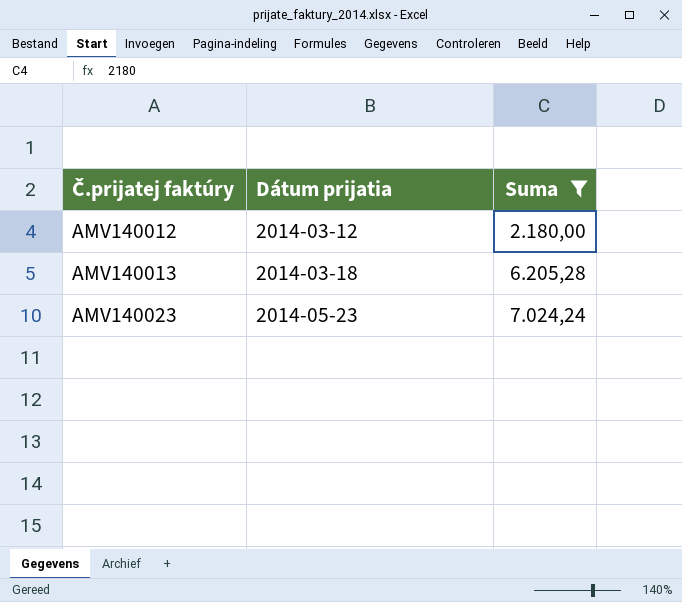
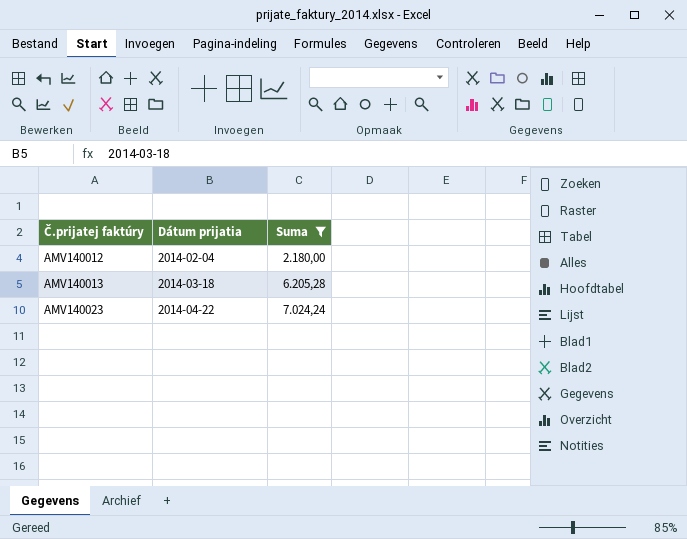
AMV140012 | Dátum prijatia: 2014-03-12 -> 2014-02-04
AMV140023 | Dátum prijatia: 2014-05-23 -> 2014-04-22

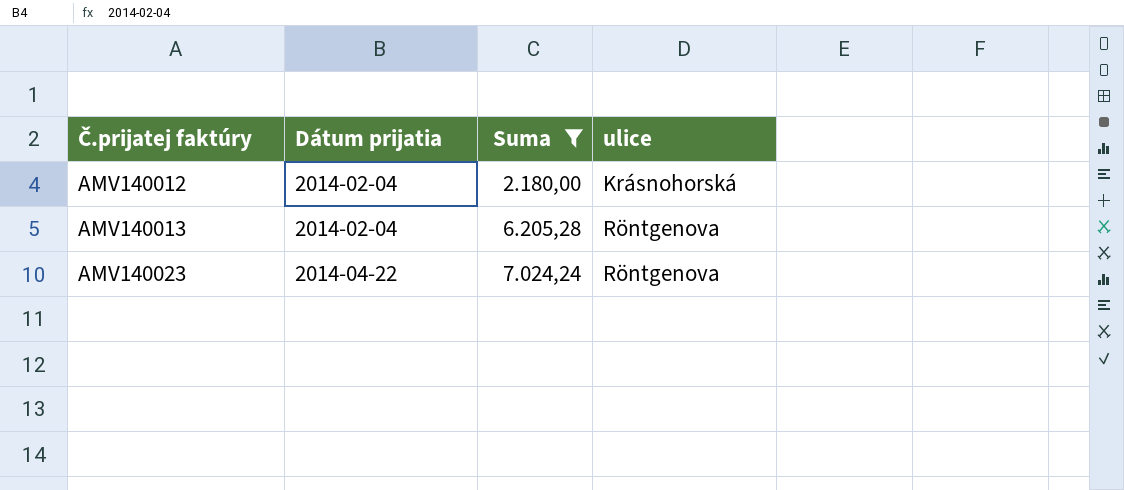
column ulice | position: none -> 4
AMV140013 | Dátum prijatia: 2014-03-18 -> 2014-02-04

